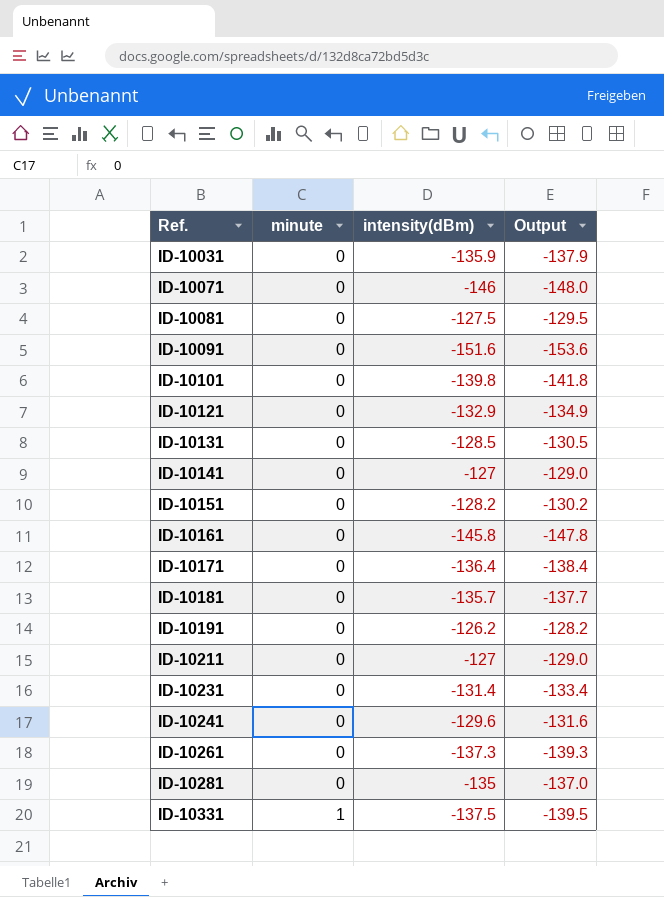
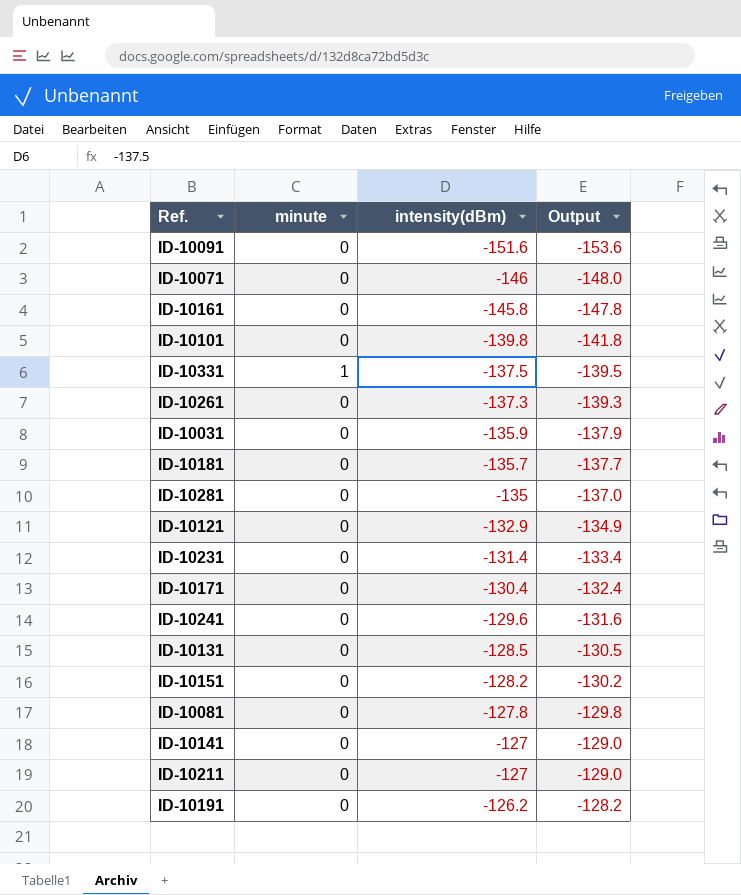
row order: Ref. ascending -> intensity(dBm) ascending
ID-10171 | intensity(dBm): -136.4 -> -130.4
ID-10171 | Output: -138.4 -> -132.4
ID-10081 | intensity(dBm): -127.5 -> -127.8
ID-10081 | Output: -129.5 -> -129.8

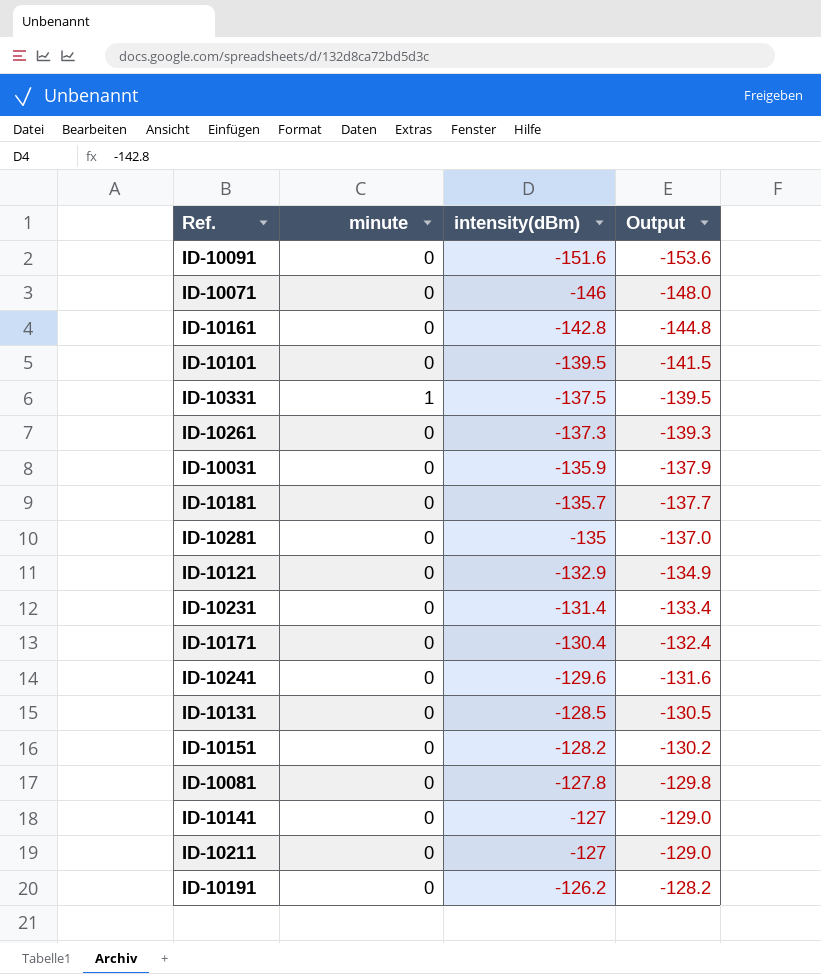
ID-10161 | intensity(dBm): -145.8 -> -142.8
ID-10161 | Output: -147.8 -> -144.8
ID-10101 | intensity(dBm): -139.8 -> -139.5
ID-10101 | Output: -141.8 -> -141.5

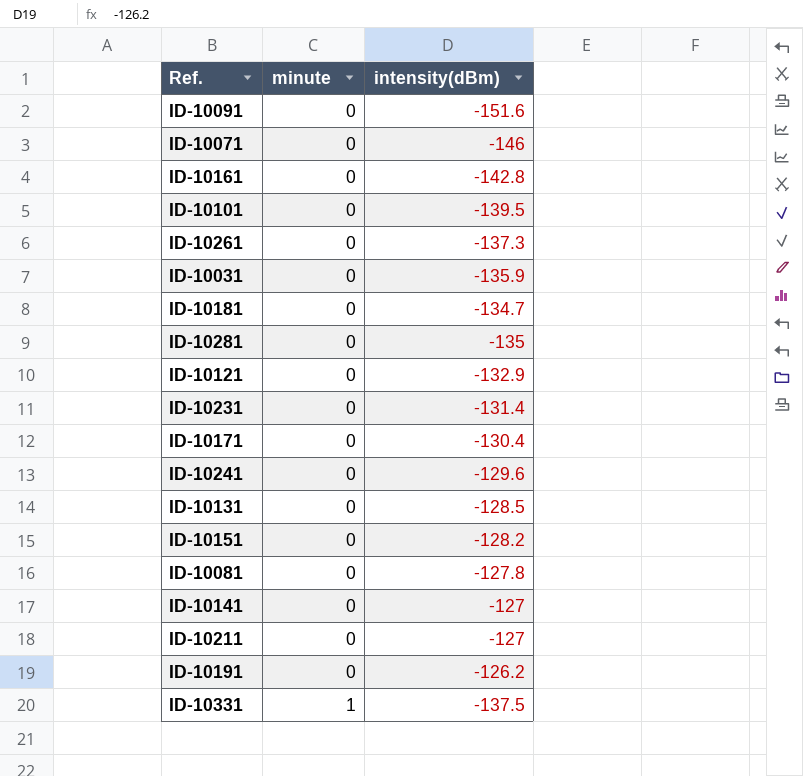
row order: intensity(dBm) ascending -> minute ascending
column Output | formula: [intensity(dBm)] - 2 -> none
ID-10181 | intensity(dBm): -135.7 -> -134.7

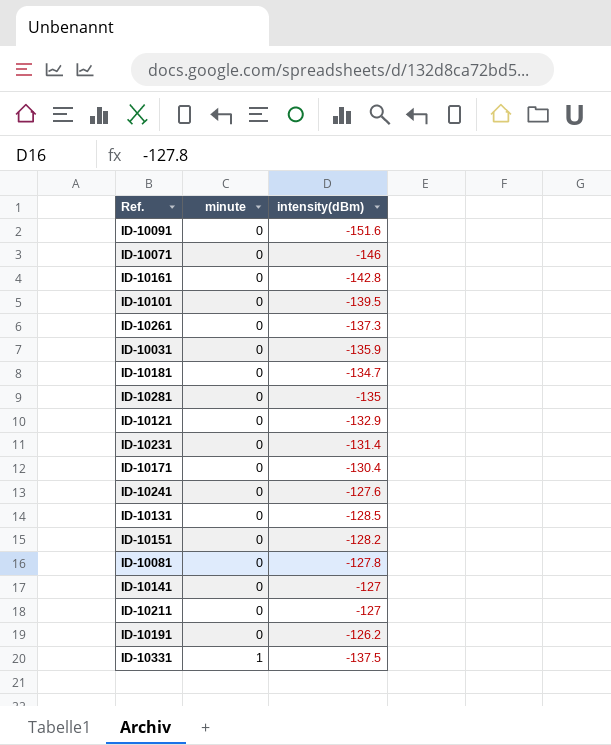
ID-10241 | intensity(dBm): -129.6 -> -127.6

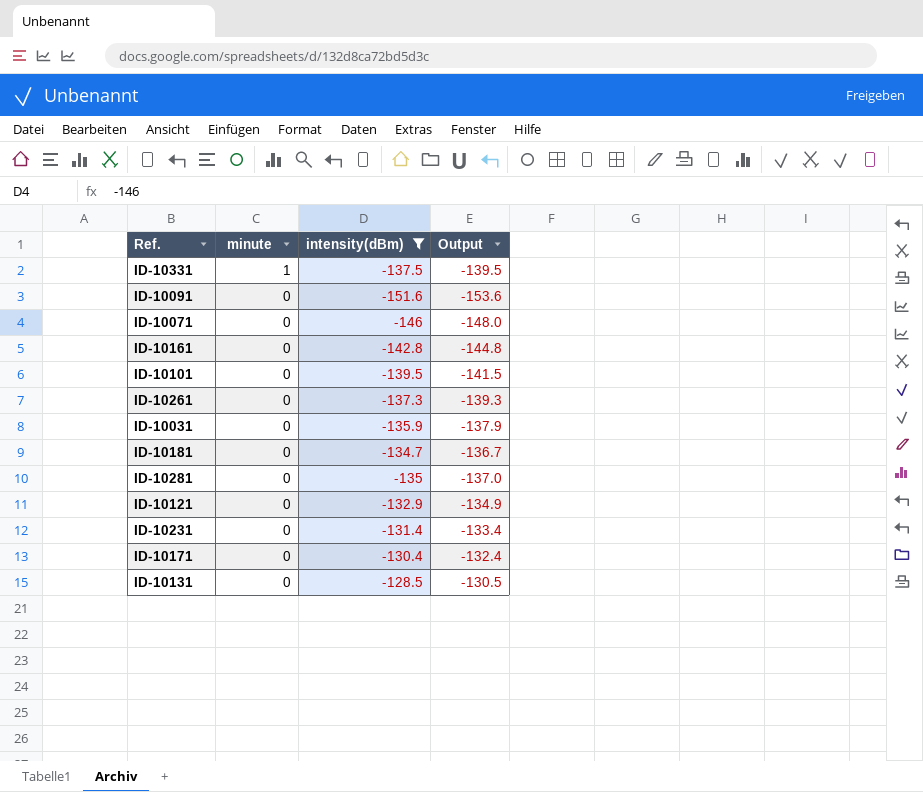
filter: none -> intensity(dBm) <= -128.5
row order: minute ascending -> minute descending
column Output | formula: none -> [intensity(dBm)] - 2

